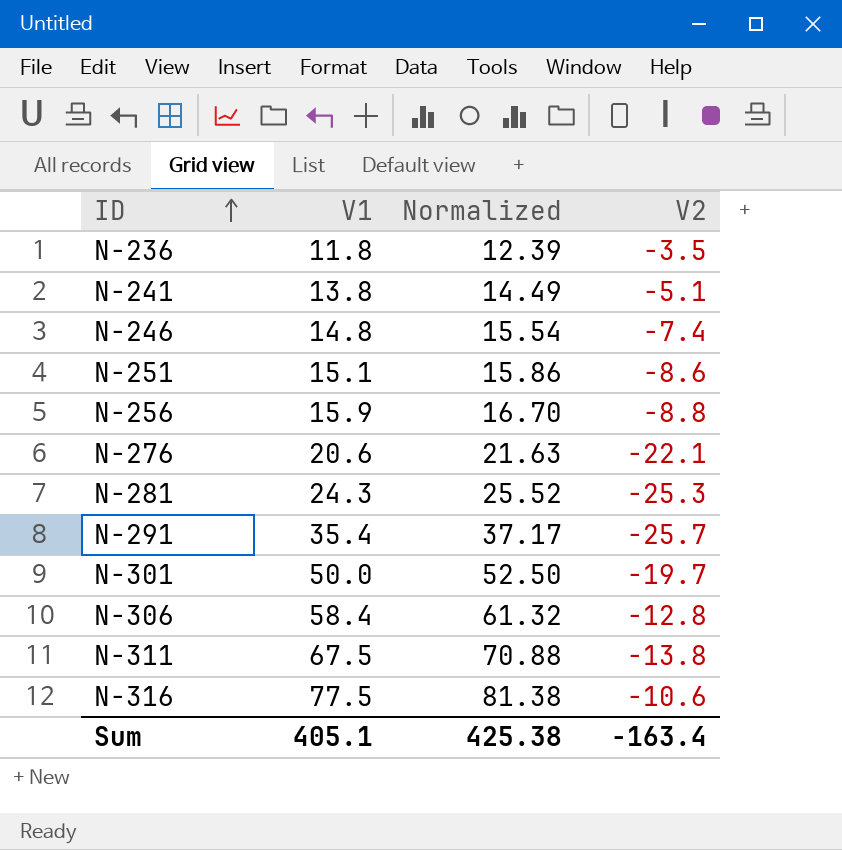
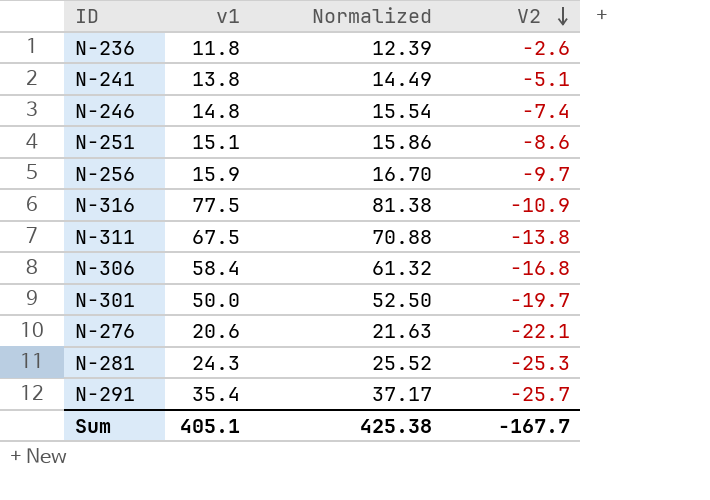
row order: ID ascending -> V2 descending
column name: V1 -> v1
N-236 | V2: -3.5 -> -2.6
N-256 | V2: -8.8 -> -9.7
N-316 | V2: -10.6 -> -10.9
N-306 | V2: -12.8 -> -16.8
Sum | V2: -163.4 -> -167.7

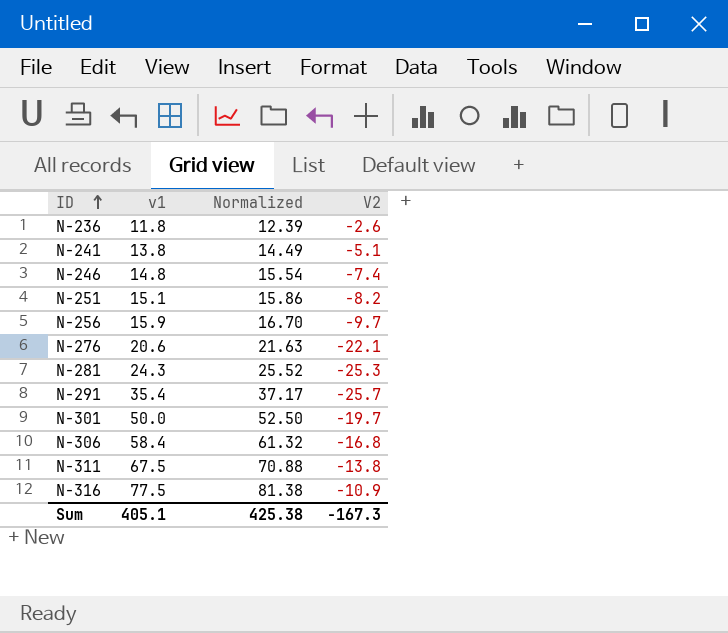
row order: V2 descending -> ID ascending
N-251 | V2: -8.6 -> -8.2
Sum | V2: -167.7 -> -167.3

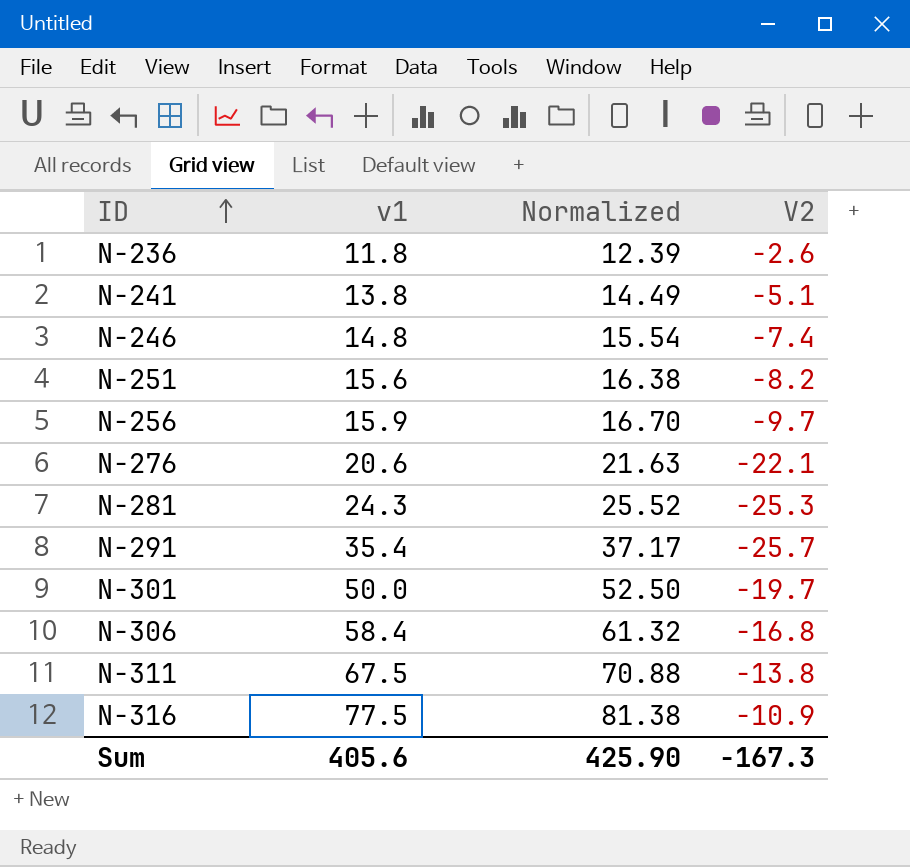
N-251 | v1: 15.1 -> 15.6
N-251 | Normalized: 15.86 -> 16.38
Sum | v1: 405.1 -> 405.6
Sum | Normalized: 425.38 -> 425.90

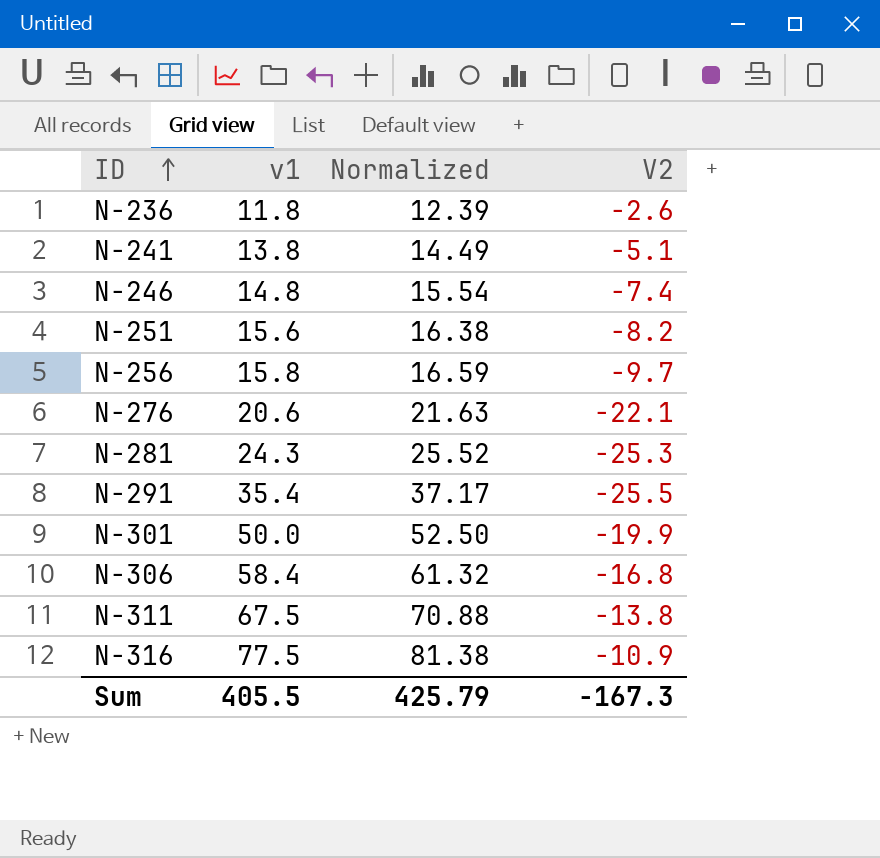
N-256 | v1: 15.9 -> 15.8
N-256 | Normalized: 16.70 -> 16.59
N-291 | V2: -25.7 -> -25.5
N-301 | V2: -19.7 -> -19.9
Sum | v1: 405.6 -> 405.5
Sum | Normalized: 425.90 -> 425.79

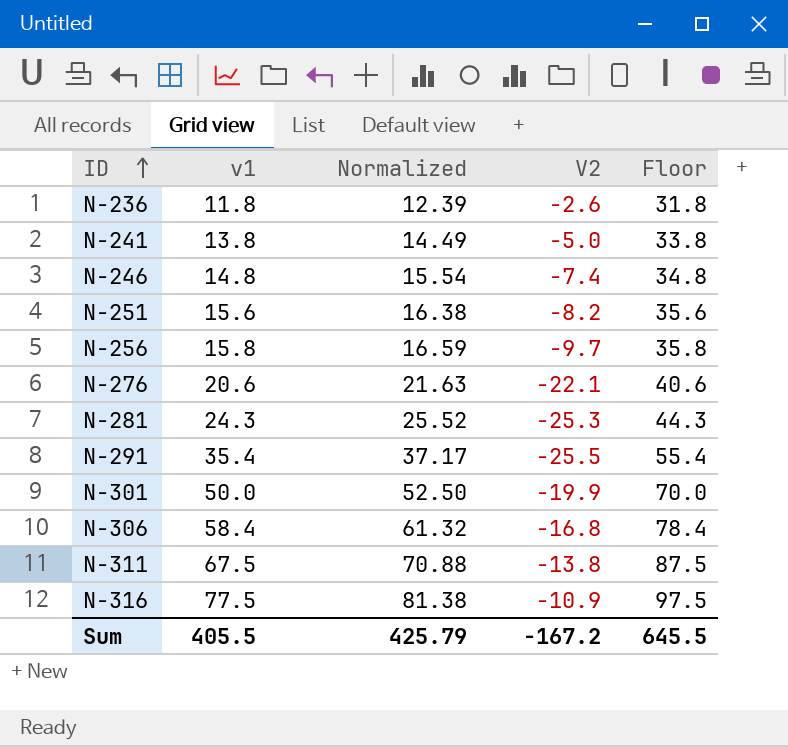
column Floor | formula: none -> [v1] + 20
N-241 | V2: -5.1 -> -5.0
Sum | V2: -167.3 -> -167.2

